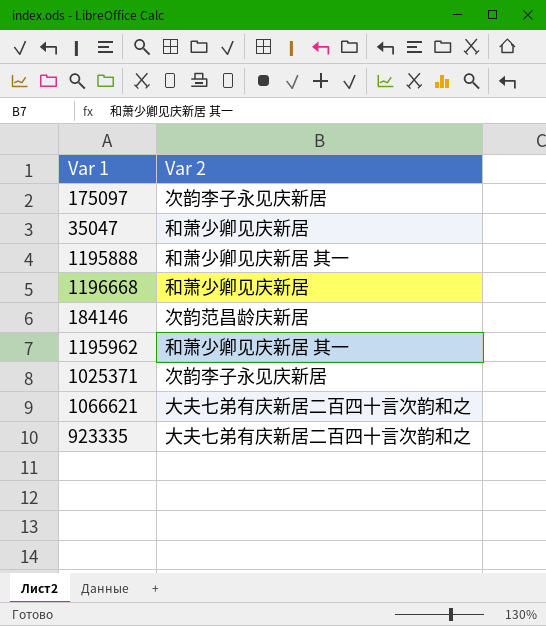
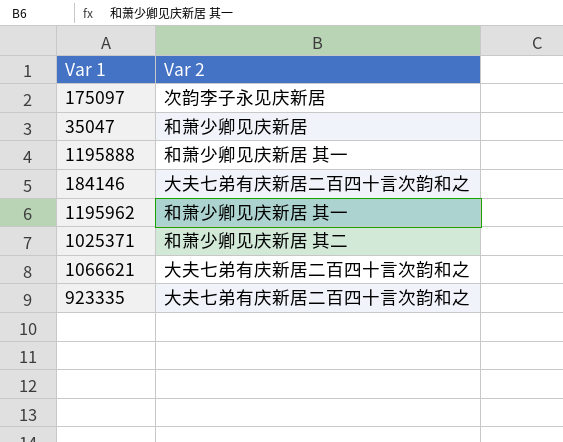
row 1196668: 和萧少卿见庆新居 -> none
184146 | Var 2: 次韵范昌龄庆新居 -> 大夫七弟有庆新居二百四十言次韵和之
1025371 | Var 2: 次韵李子永见庆新居 -> 和萧少卿见庆新居 其二

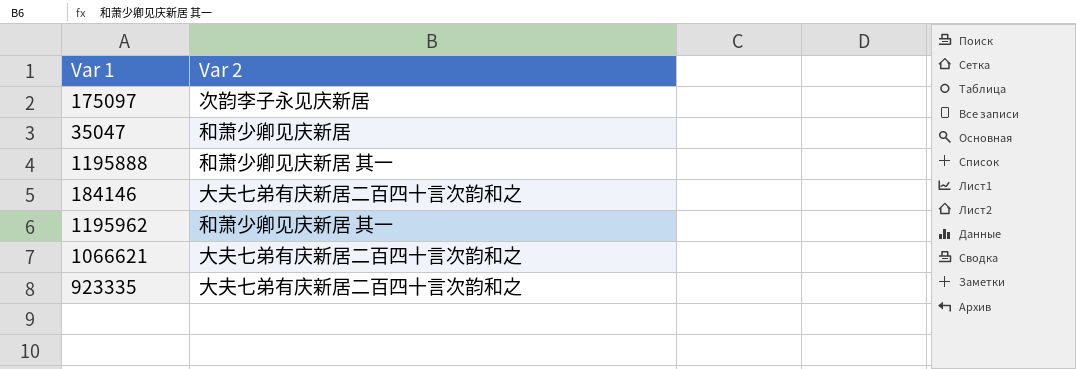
row 1025371: 和萧少卿见庆新居 其二 -> none

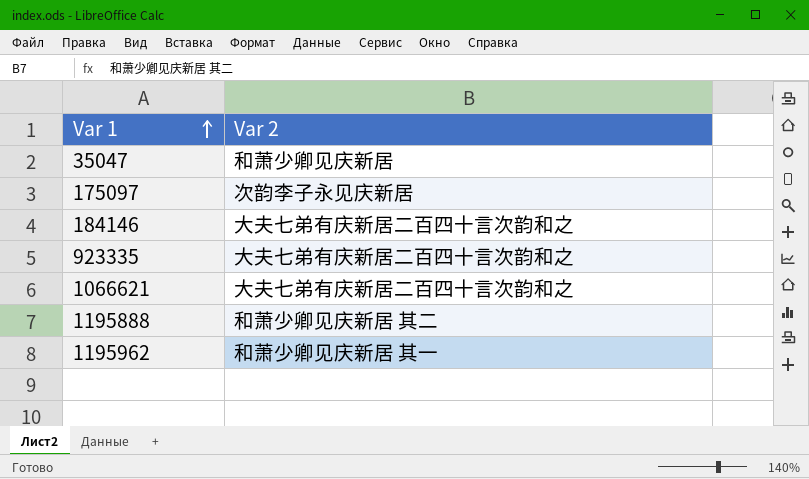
row order: none -> Var 1 ascending
1195888 | Var 2: 和萧少卿见庆新居 其一 -> 和萧少卿见庆新居 其二

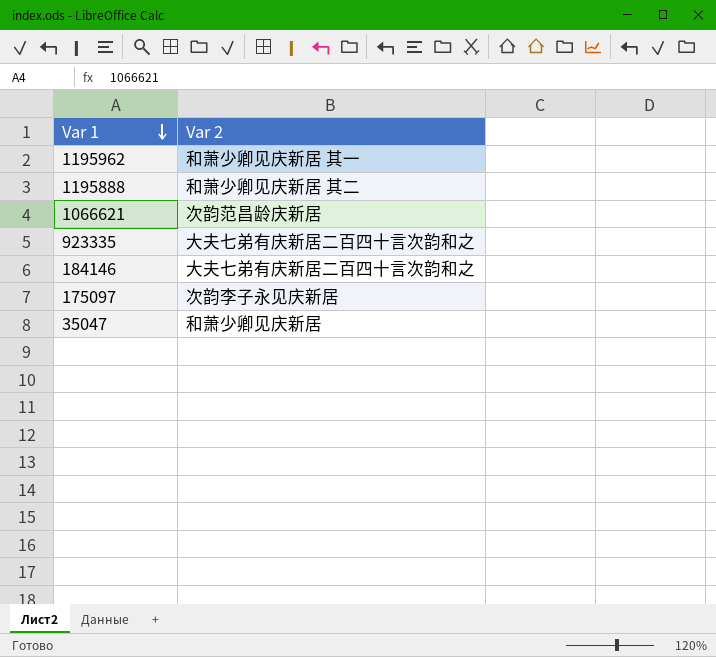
row order: Var 1 ascending -> Var 1 descending
1066621 | Var 2: 大夫七弟有庆新居二百四十言次韵和之 -> 次韵范昌龄庆新居

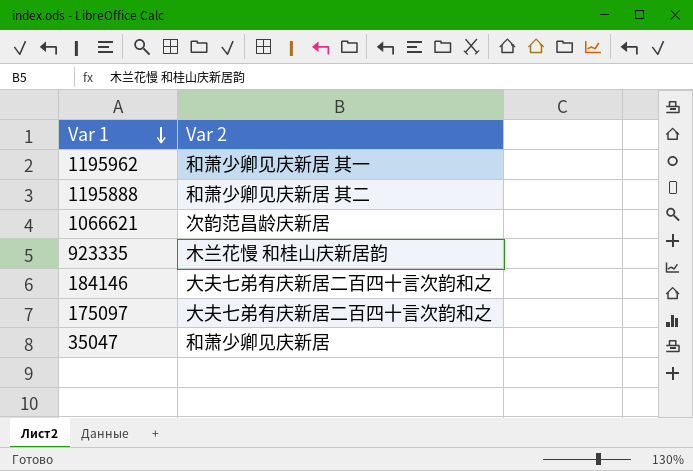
923335 | Var 2: 大夫七弟有庆新居二百四十言次韵和之 -> 木兰花慢 和桂山庆新居韵
175097 | Var 2: 次韵李子永见庆新居 -> 大夫七弟有庆新居二百四十言次韵和之

